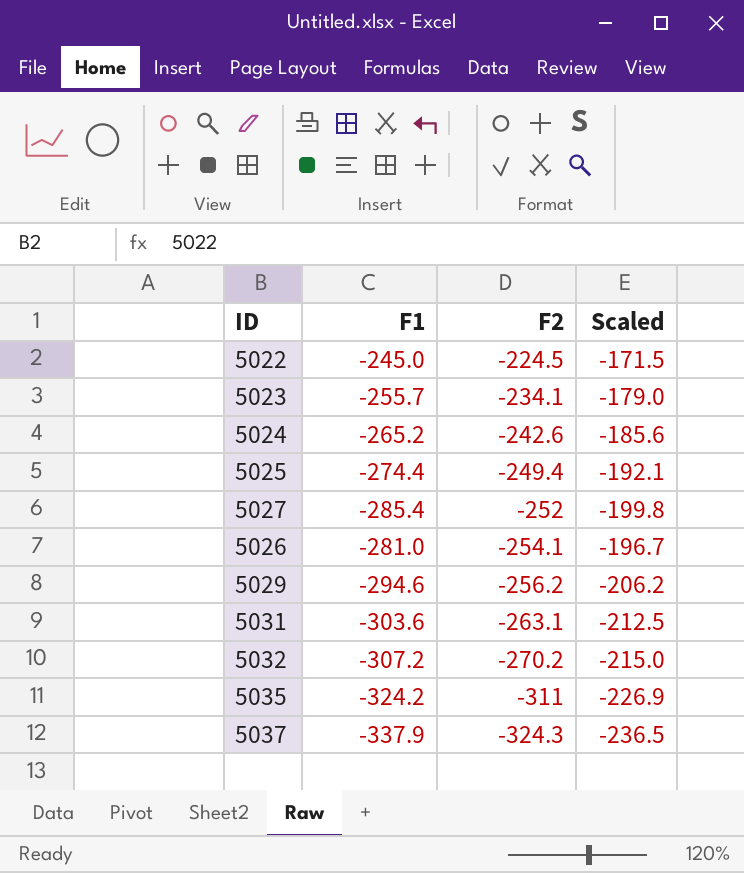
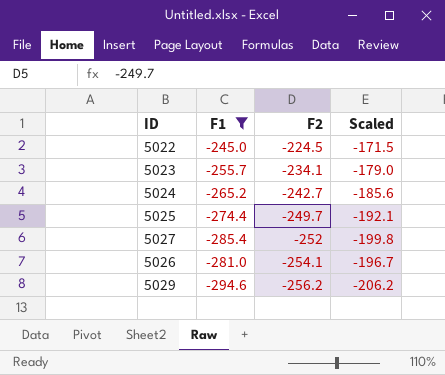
filter: none -> F1 >= -294.6
5024 | F2: -242.6 -> -242.7
5025 | F2: -249.4 -> -249.7

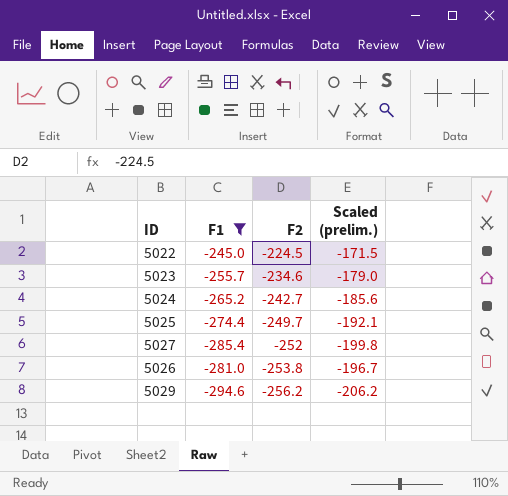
column name: Scaled -> Scaled (prelim.)
5023 | F2: -234.1 -> -234.6
5026 | F2: -254.1 -> -253.8

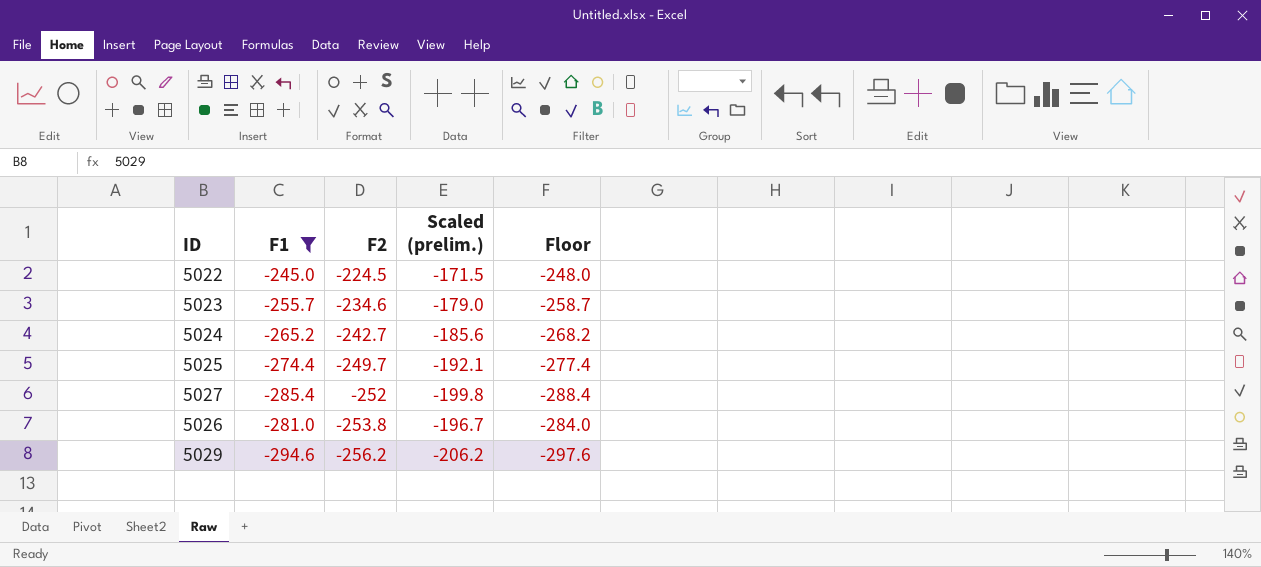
column Floor | formula: none -> [F1] - 3

